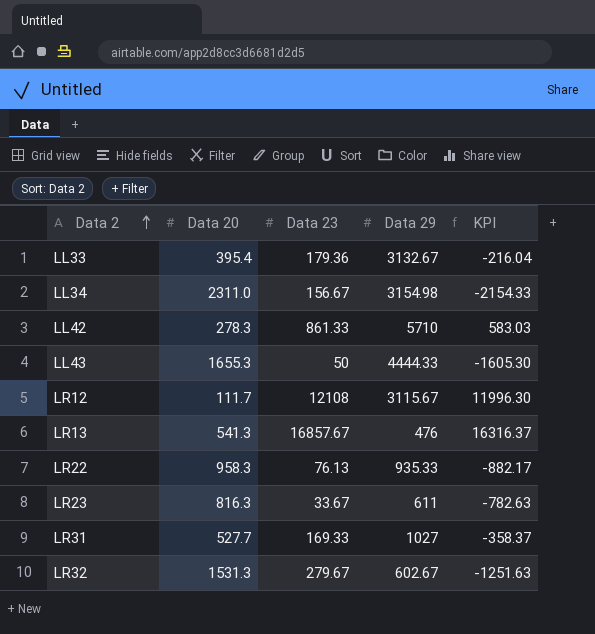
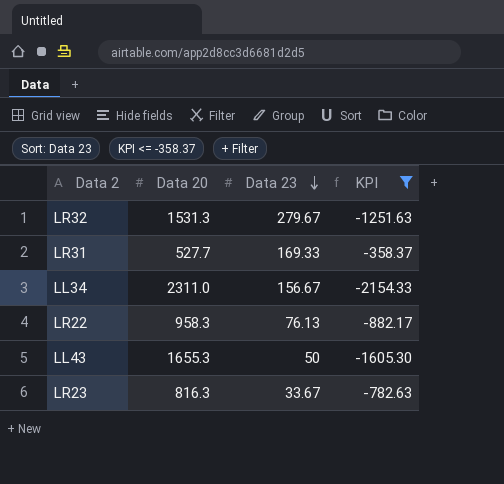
filter: none -> KPI <= -358.37
row order: Data 2 ascending -> Data 23 descending
column Data 29 | position: 4 -> none

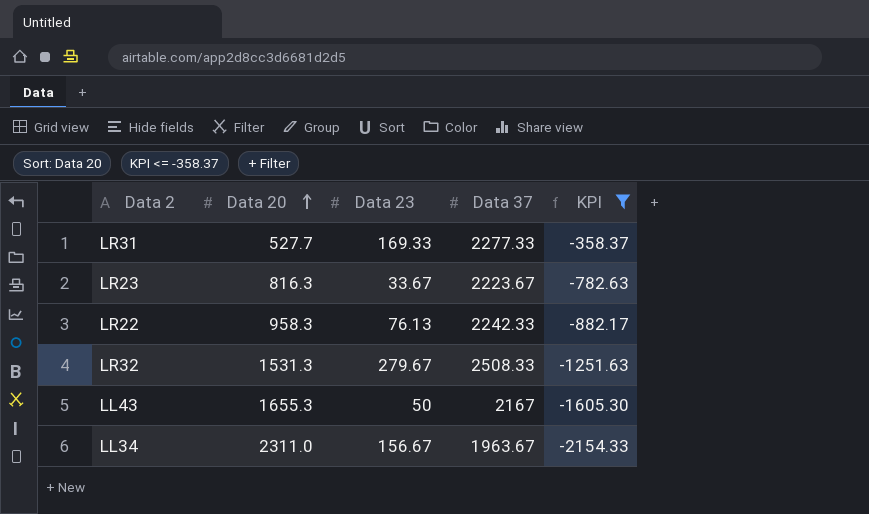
row order: Data 23 descending -> Data 20 ascending
column Data 37 | position: none -> 4

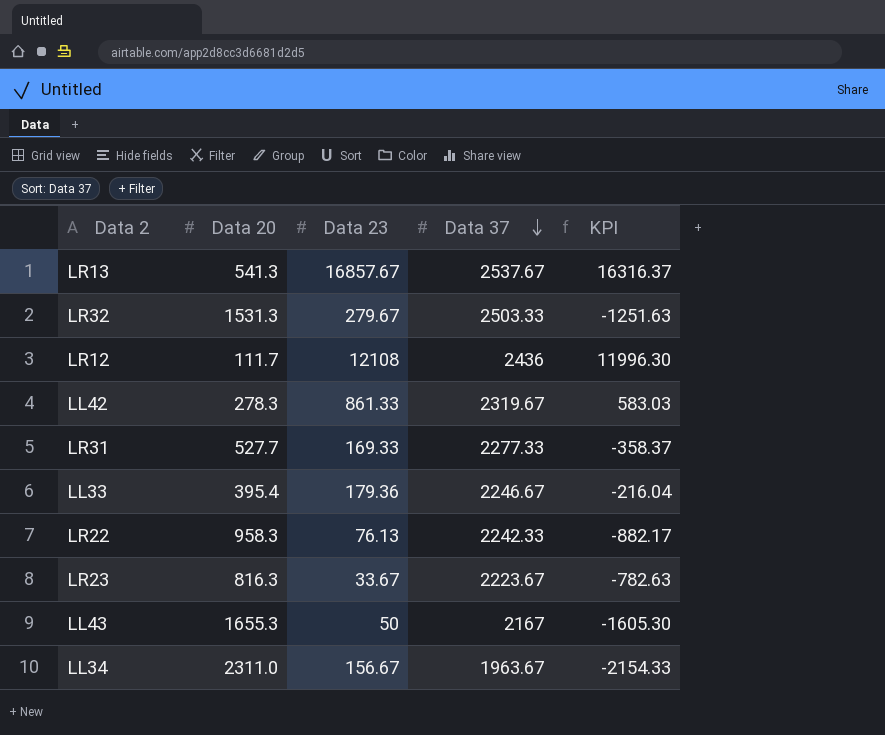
filter: KPI <= -358.37 -> none
row order: Data 20 ascending -> Data 37 descending
LR32 | Data 37: 2508.33 -> 2503.33

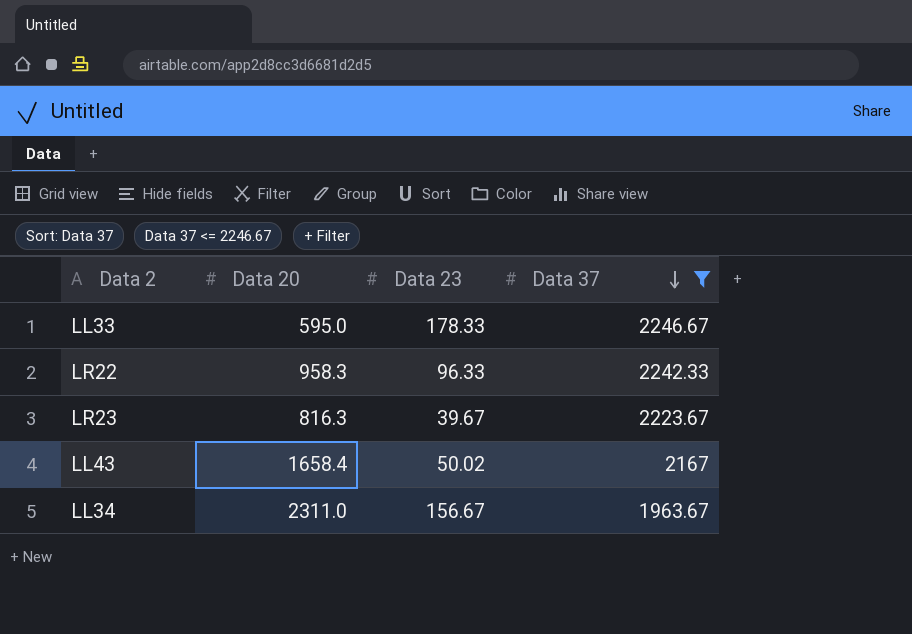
filter: none -> Data 37 <= 2246.67
column KPI | formula: [Data 23] - [Data 20] -> none
LL33 | Data 20: 395.4 -> 595.0
LL33 | Data 23: 179.36 -> 178.33
LR22 | Data 23: 76.13 -> 96.33
LR23 | Data 23: 33.67 -> 39.67
LL43 | Data 20: 1655.3 -> 1658.4
LL43 | Data 23: 50 -> 50.02

